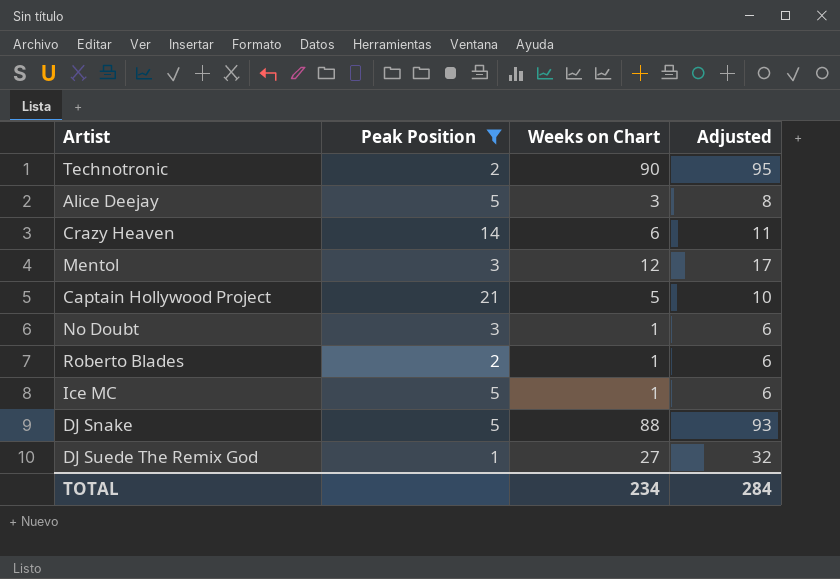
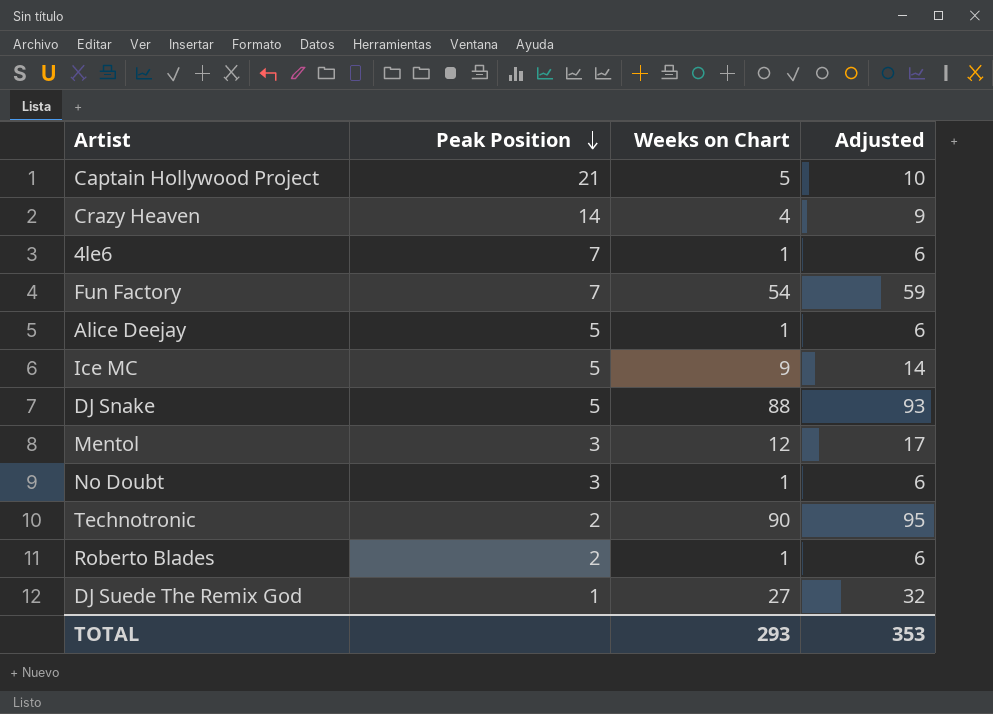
filter: Peak Position != 7 -> none
row order: none -> Peak Position descending
Crazy Heaven | Weeks on Chart: 6 -> 4
Crazy Heaven | Adjusted: 11 -> 9
Alice Deejay | Weeks on Chart: 3 -> 1
Alice Deejay | Adjusted: 8 -> 6
Ice MC | Weeks on Chart: 1 -> 9
Ice MC | Adjusted: 6 -> 14
TOTAL | Weeks on Chart: 234 -> 293
TOTAL | Adjusted: 284 -> 353

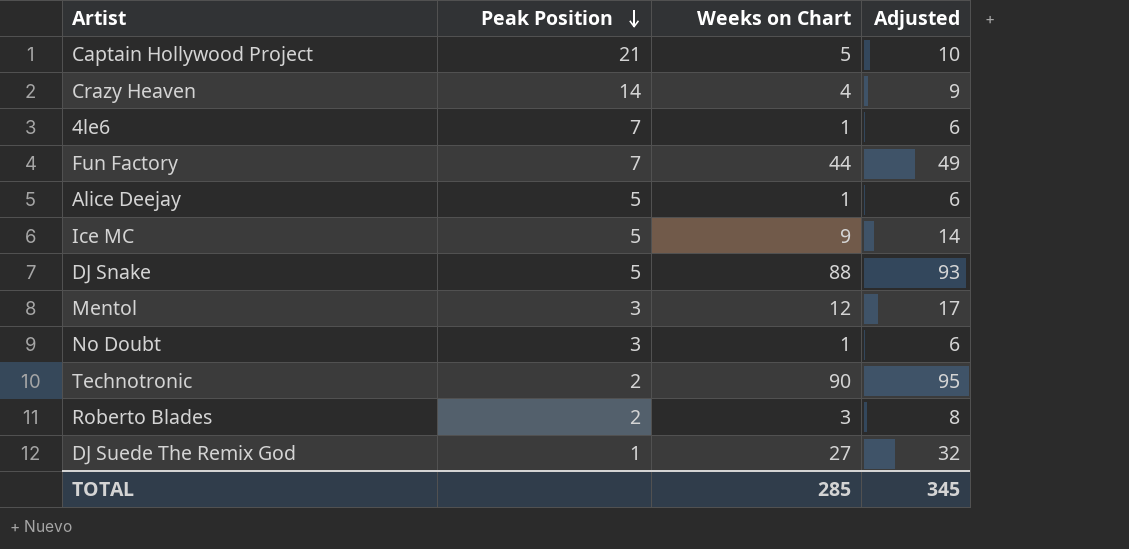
Fun Factory | Weeks on Chart: 54 -> 44
Fun Factory | Adjusted: 59 -> 49
Roberto Blades | Weeks on Chart: 1 -> 3
Roberto Blades | Adjusted: 6 -> 8
TOTAL | Weeks on Chart: 293 -> 285
TOTAL | Adjusted: 353 -> 345

